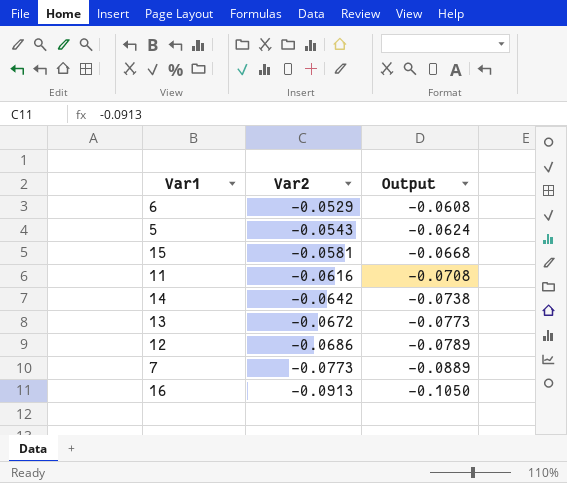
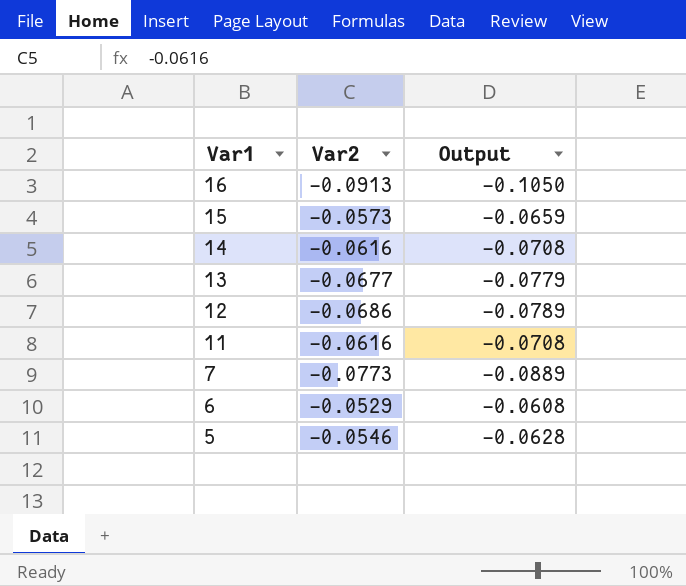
row order: Var2 descending -> Var1 descending
15 | Var2: -0.0581 -> -0.0573
15 | Output: -0.0668 -> -0.0659
14 | Var2: -0.0642 -> -0.0616
14 | Output: -0.0738 -> -0.0708
13 | Var2: -0.0672 -> -0.0677
13 | Output: -0.0773 -> -0.0779
5 | Var2: -0.0543 -> -0.0546
5 | Output: -0.0624 -> -0.0628

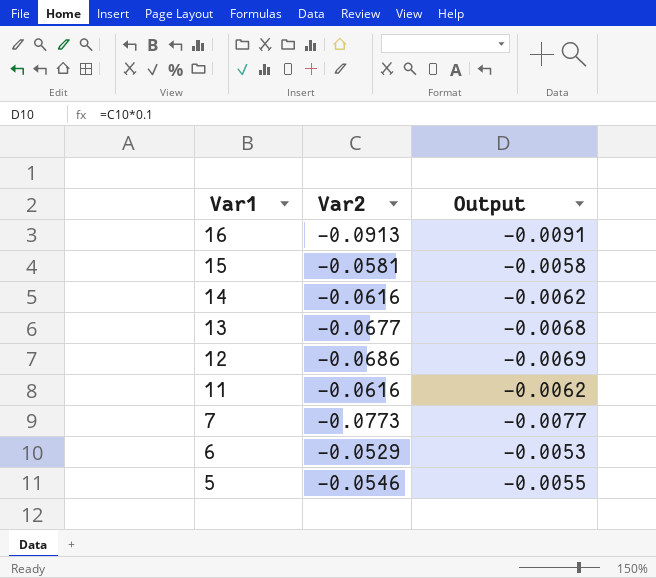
column Output | formula: [Var2] * 1.15 -> [Var2] * 0.1
15 | Var2: -0.0573 -> -0.0581

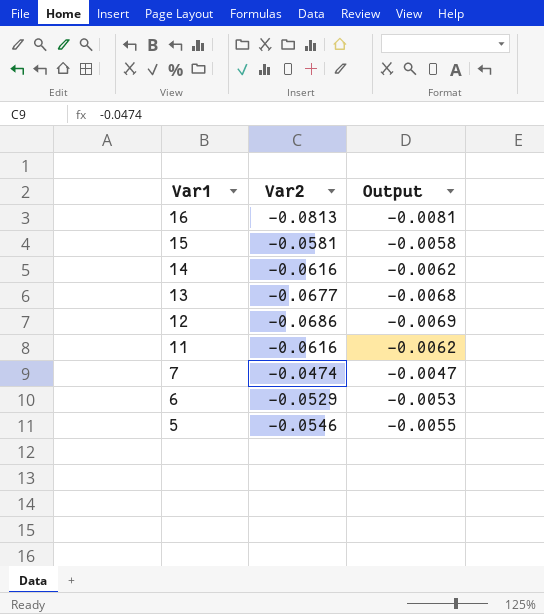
16 | Var2: -0.0913 -> -0.0813
16 | Output: -0.0091 -> -0.0081
7 | Var2: -0.0773 -> -0.0474
7 | Output: -0.0077 -> -0.0047

